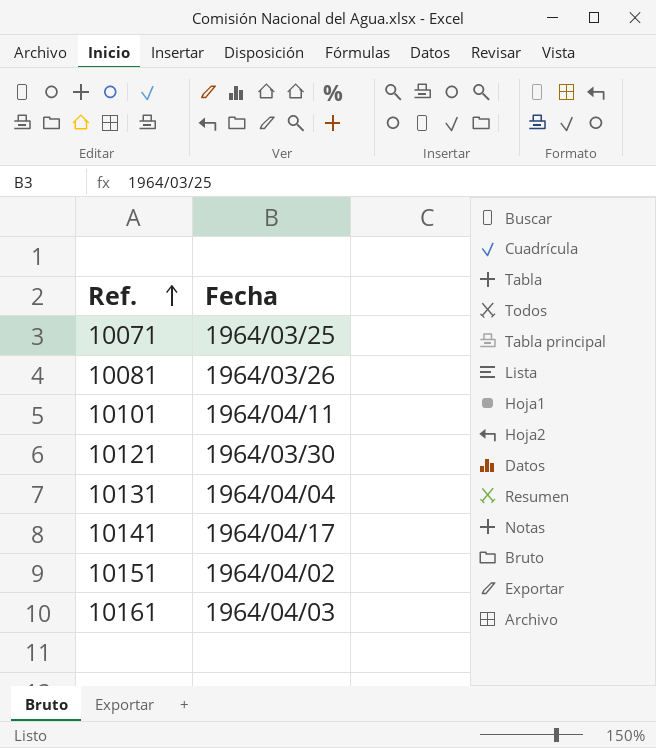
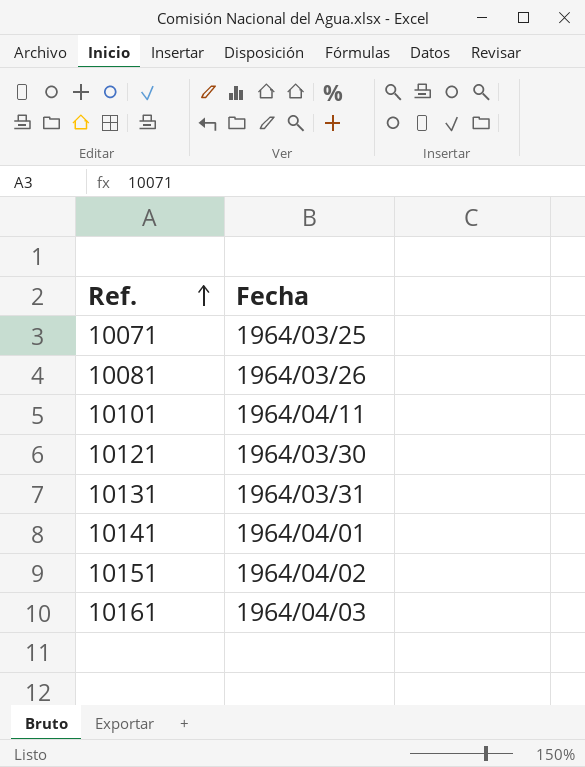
10131 | Fecha: 1964/04/04 -> 1964/03/31
10141 | Fecha: 1964/04/17 -> 1964/04/01

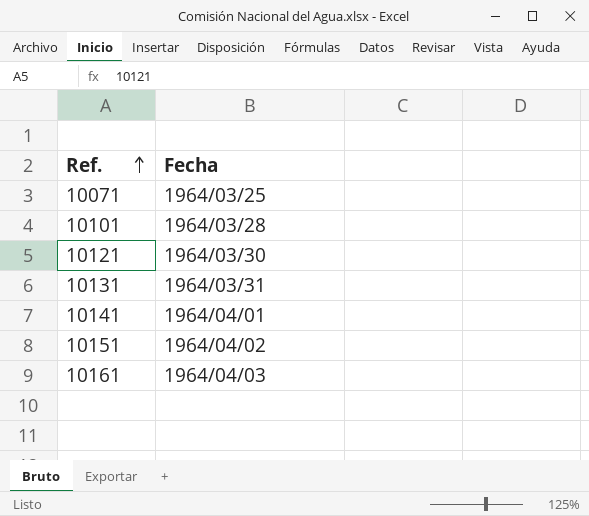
row 10081: 1964/03/26 -> none
10101 | Fecha: 1964/04/11 -> 1964/03/28

